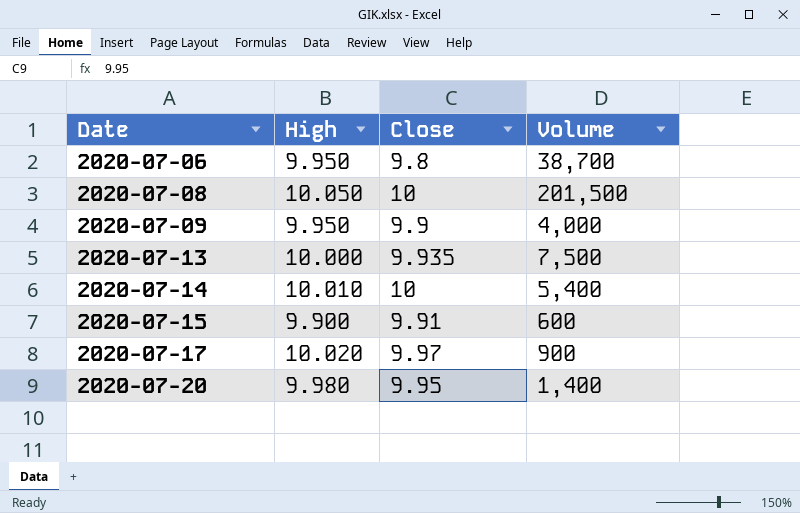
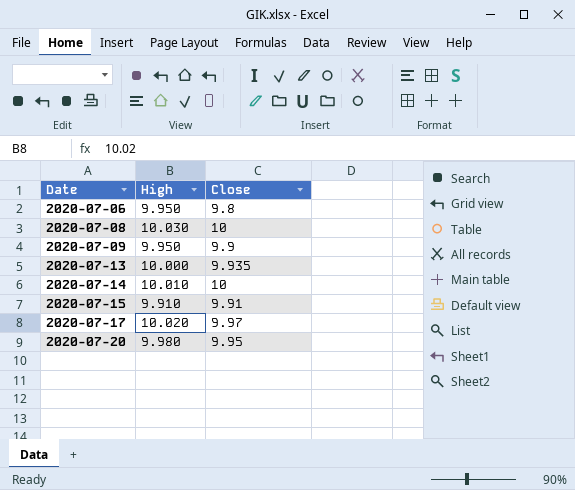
column Volume | position: 4 -> none
2020-07-08 | High: 10.050 -> 10.030
2020-07-15 | High: 9.900 -> 9.910

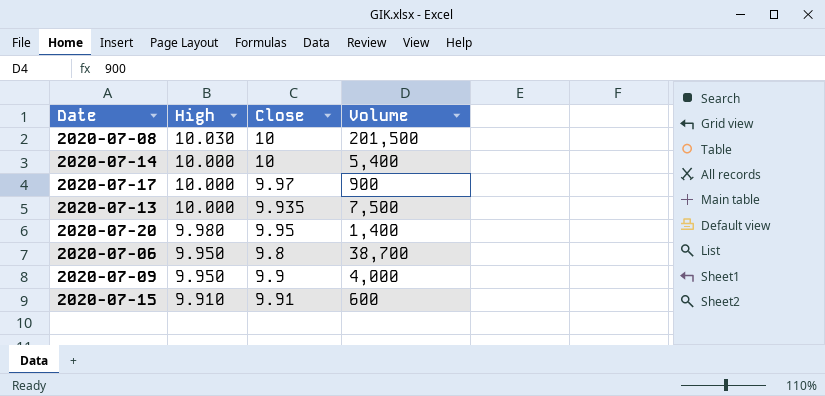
row order: Date ascending -> High descending
column Volume | position: none -> 4
2020-07-14 | High: 10.010 -> 10.000
2020-07-17 | High: 10.020 -> 10.000

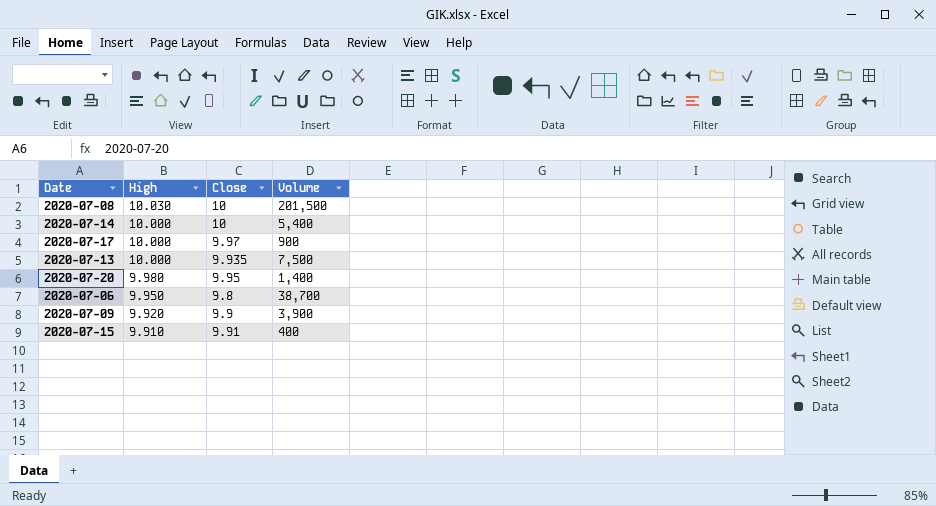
2020-07-09 | High: 9.950 -> 9.920
2020-07-09 | Volume: 4,000 -> 3,900
2020-07-15 | Volume: 600 -> 400

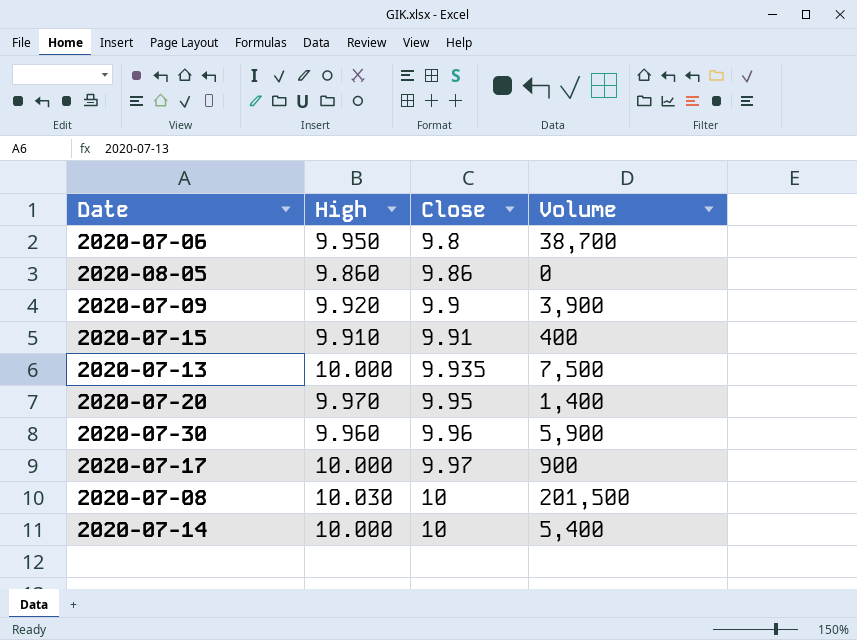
row order: High descending -> Close ascending
row 2020-08-05: none -> 9.860 | 9.86 | 0
2020-07-20 | High: 9.980 -> 9.970
row 2020-07-30: none -> 9.960 | 9.96 | 5,900

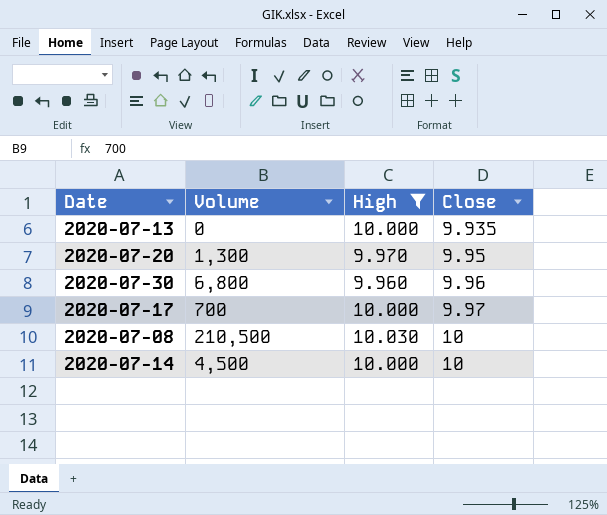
filter: none -> High >= 9.960
column Volume | position: 4 -> 2
2020-07-13 | Volume: 7,500 -> 0
2020-07-20 | Volume: 1,400 -> 1,300
2020-07-30 | Volume: 5,900 -> 6,800
2020-07-17 | Volume: 900 -> 700
2020-07-08 | Volume: 201,500 -> 210,500
2020-07-14 | Volume: 5,400 -> 4,500

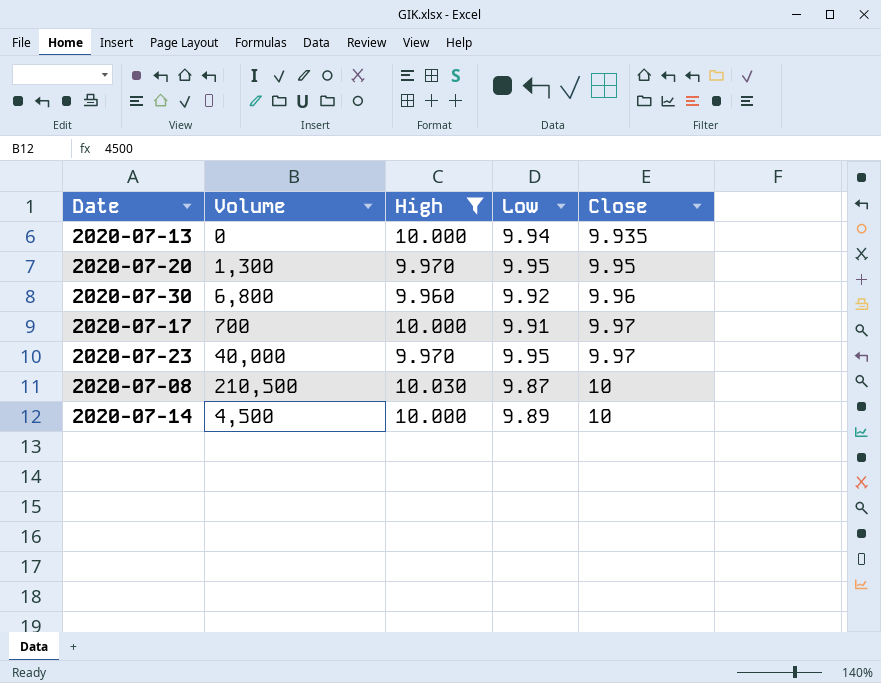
column Low | position: none -> 4
row 2020-07-23: none -> 40,000 | 9.970 | 9.95 | 9.97

